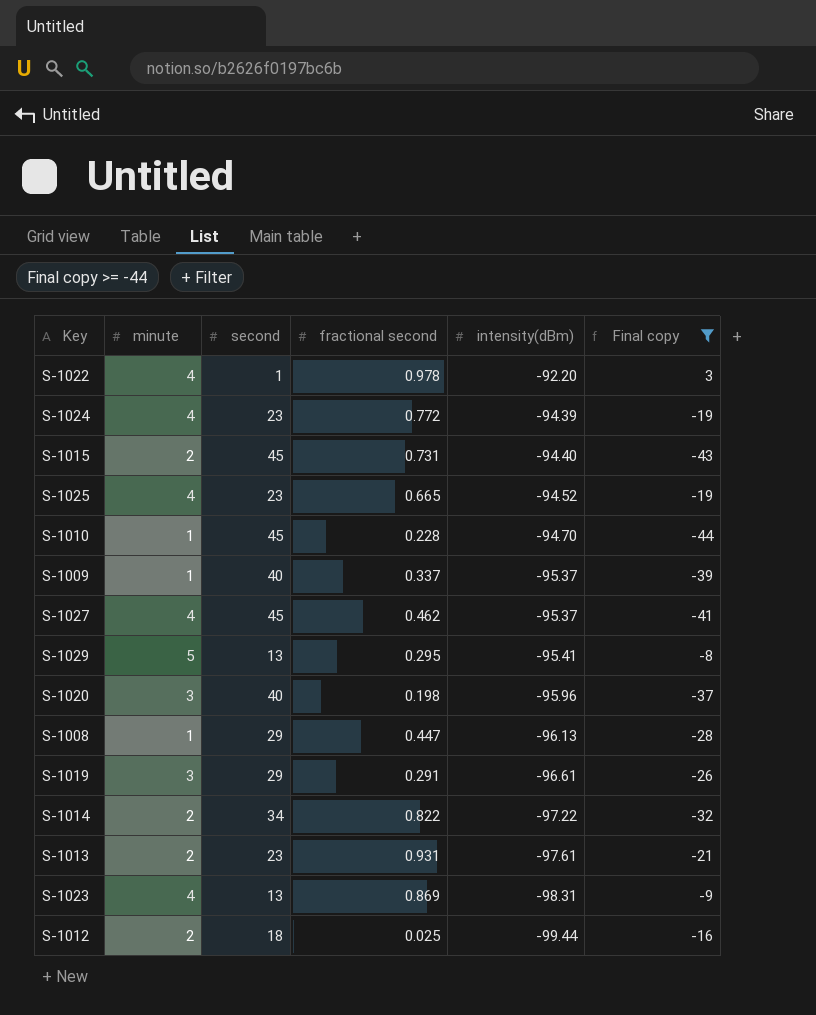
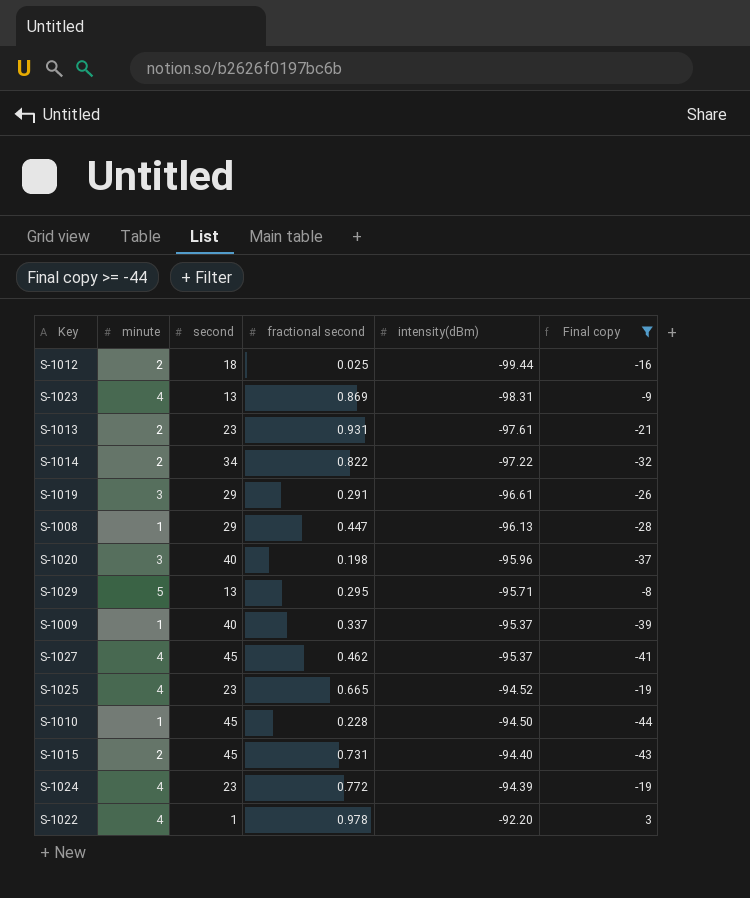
row order: intensity(dBm) descending -> intensity(dBm) ascending
S-1029 | intensity(dBm): -95.41 -> -95.71
S-1010 | intensity(dBm): -94.70 -> -94.50

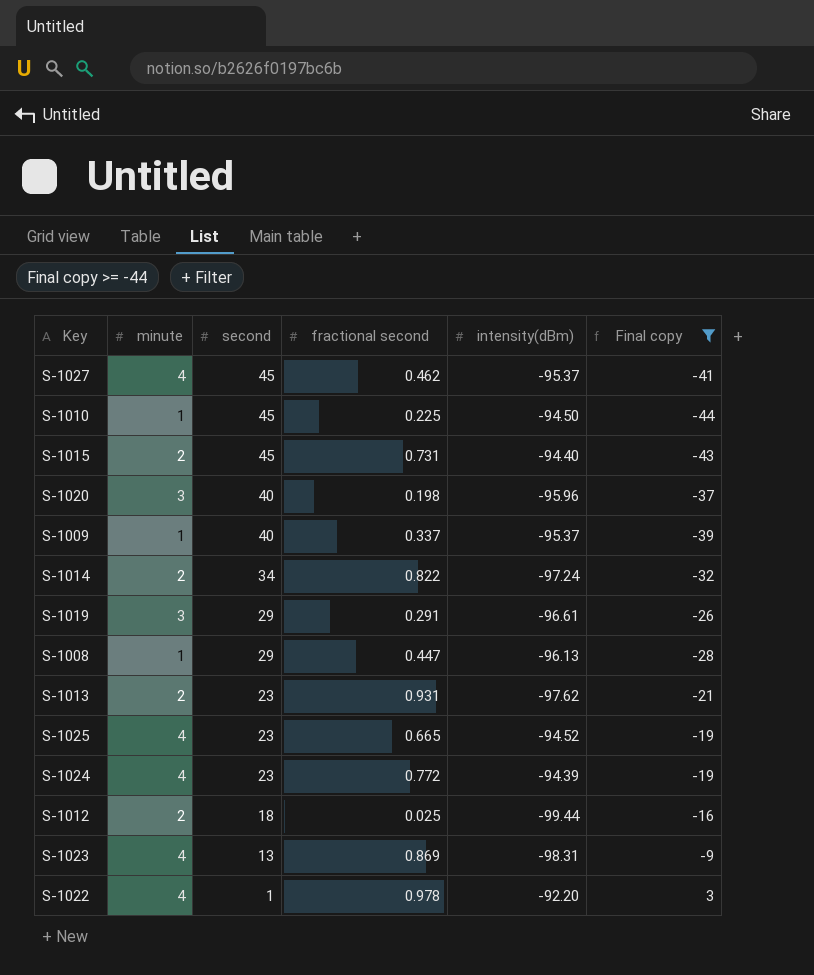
row order: intensity(dBm) ascending -> second descending
row S-1029: 5 | 13 | 0.295 | -95.71 | -8 -> none
S-1010 | fractional second: 0.228 -> 0.225
S-1014 | intensity(dBm): -97.22 -> -97.24
S-1013 | intensity(dBm): -97.61 -> -97.62

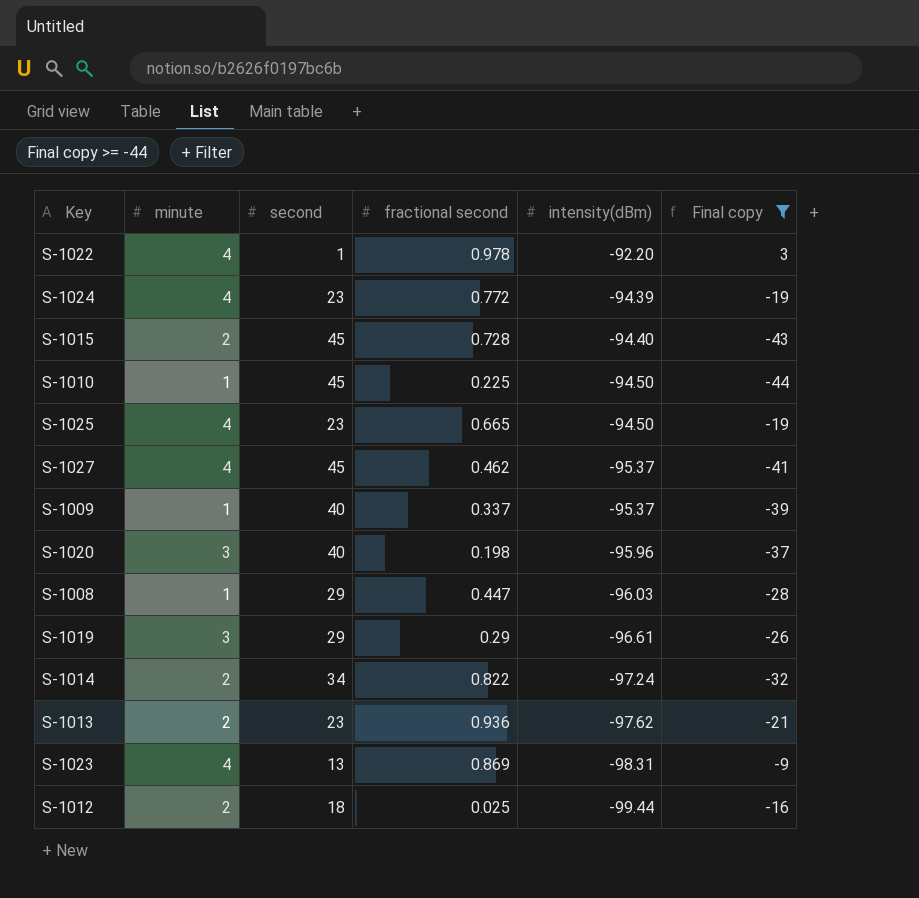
row order: second descending -> intensity(dBm) descending
S-1015 | fractional second: 0.731 -> 0.728
S-1025 | intensity(dBm): -94.52 -> -94.50
S-1008 | intensity(dBm): -96.13 -> -96.03
S-1019 | fractional second: 0.291 -> 0.29
S-1013 | fractional second: 0.931 -> 0.936

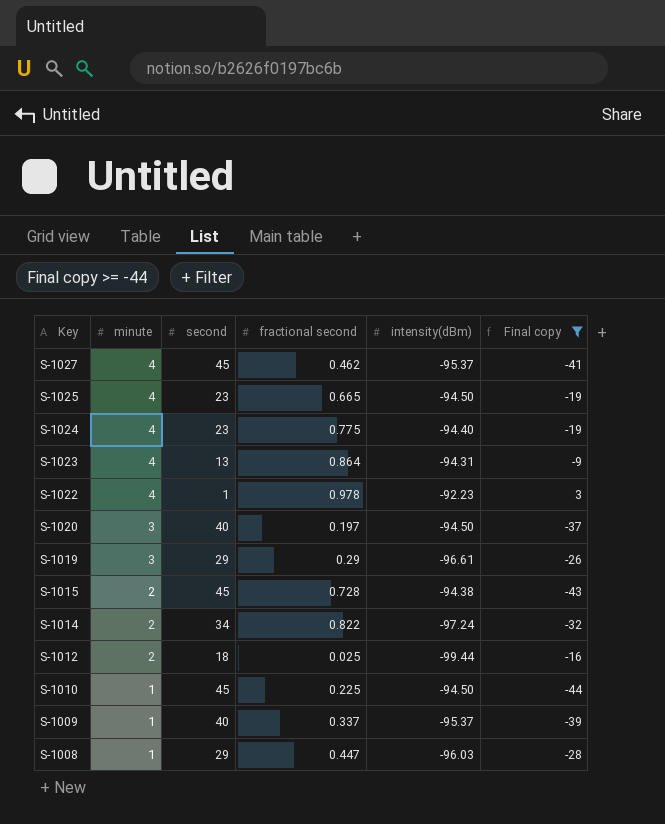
row order: intensity(dBm) descending -> Key descending
row S-1013: 2 | 23 | 0.936 | -97.62 | -21 -> none
S-1024 | fractional second: 0.772 -> 0.775
S-1024 | intensity(dBm): -94.39 -> -94.40
S-1023 | fractional second: 0.869 -> 0.864
S-1023 | intensity(dBm): -98.31 -> -94.31
S-1022 | intensity(dBm): -92.20 -> -92.23
S-1020 | fractional second: 0.198 -> 0.197
S-1020 | intensity(dBm): -95.96 -> -94.50
S-1015 | intensity(dBm): -94.40 -> -94.38

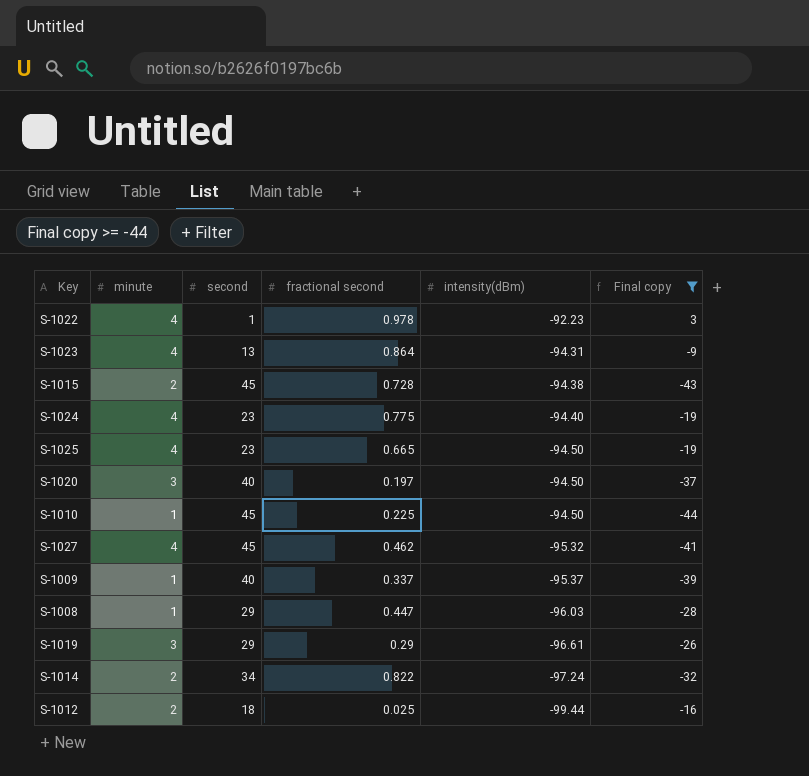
row order: Key descending -> intensity(dBm) descending
S-1027 | intensity(dBm): -95.37 -> -95.32

